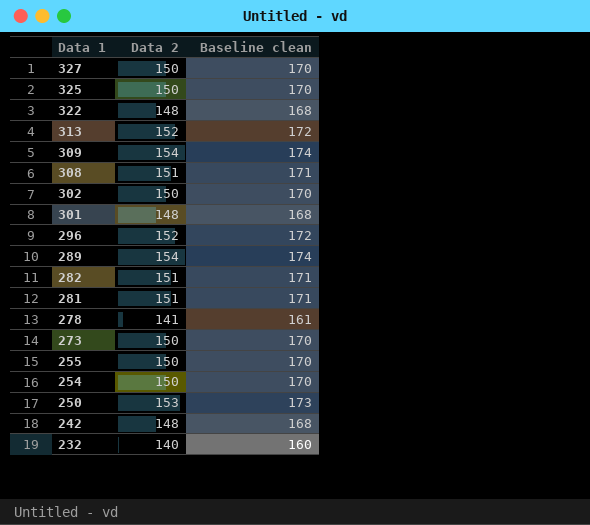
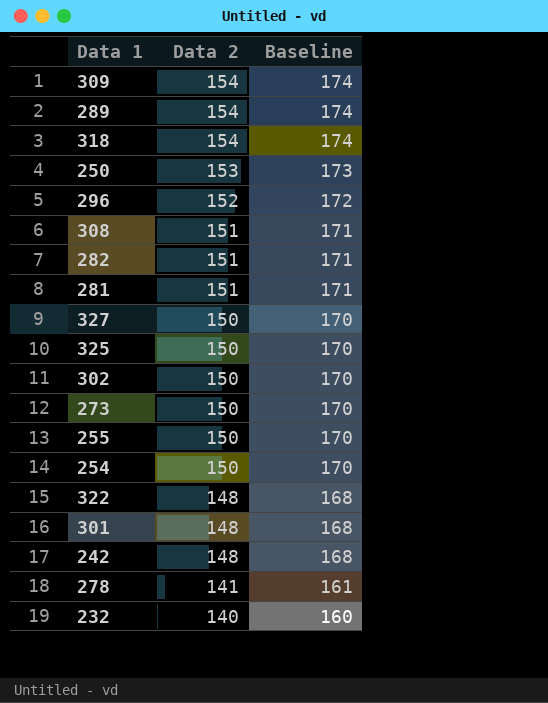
row order: Data 1 descending -> Data 2 descending
column name: Baseline clean -> Baseline
row 313: 152 | 172 -> none
row 318: none -> 154 | 174

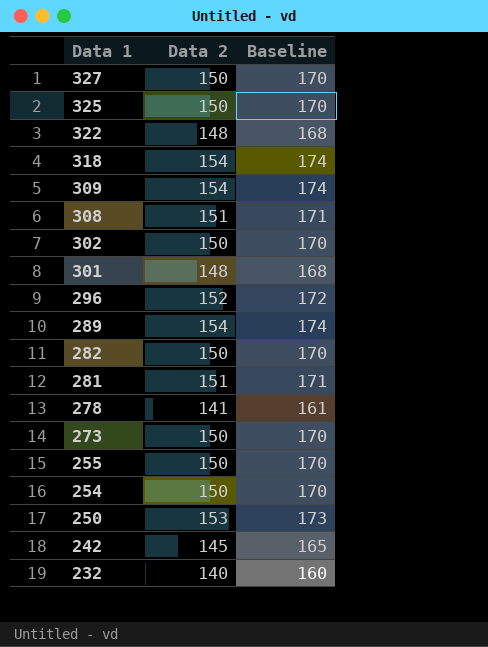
row order: Data 2 descending -> Data 1 descending
282 | Data 2: 151 -> 150
282 | Baseline: 171 -> 170
242 | Data 2: 148 -> 145
242 | Baseline: 168 -> 165

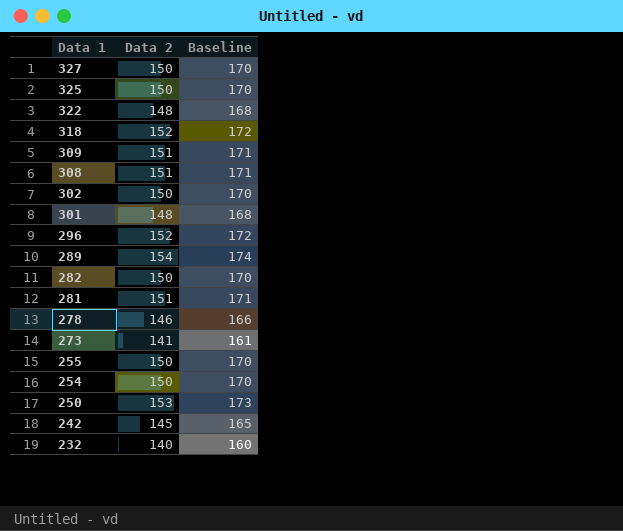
318 | Data 2: 154 -> 152
318 | Baseline: 174 -> 172
309 | Data 2: 154 -> 151
309 | Baseline: 174 -> 171
278 | Data 2: 141 -> 146
278 | Baseline: 161 -> 166
273 | Data 2: 150 -> 141
273 | Baseline: 170 -> 161

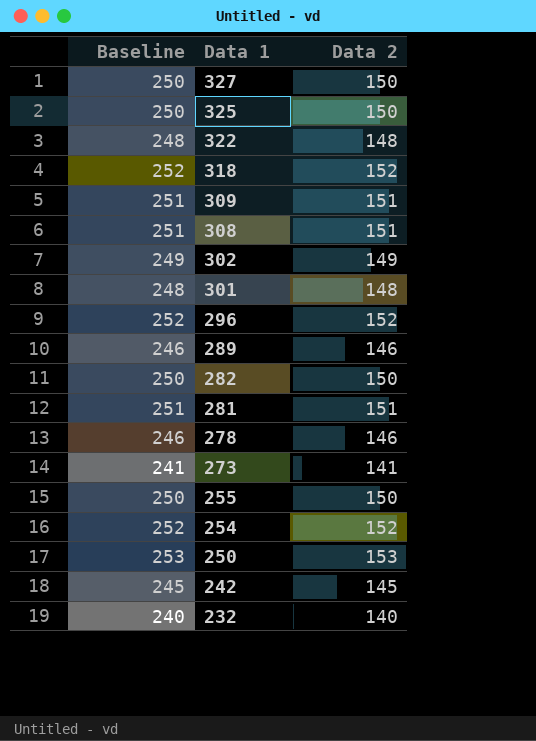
column Baseline | formula: [Data 2] + 20 -> [Data 2] + 100
column Baseline | position: 3 -> 1
302 | Data 2: 150 -> 149
289 | Data 2: 154 -> 146
254 | Data 2: 150 -> 152

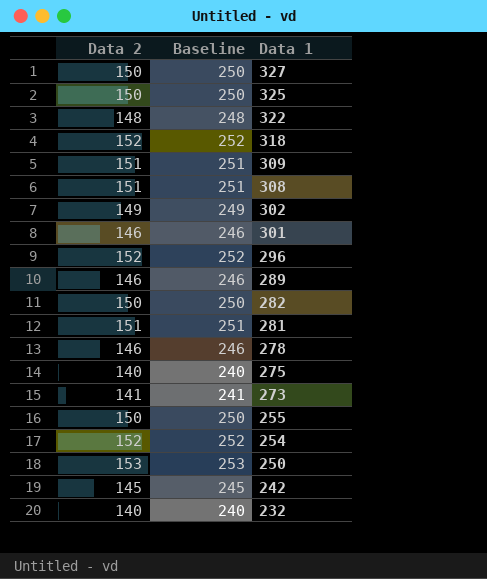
column Data 2 | position: 3 -> 1
301 | Data 2: 148 -> 146
301 | Baseline: 248 -> 246
row 275: none -> 140 | 240

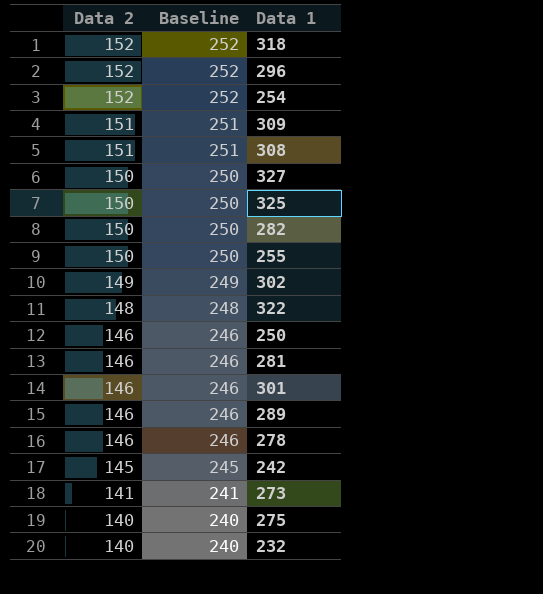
row order: Data 1 descending -> Data 2 descending
250 | Data 2: 153 -> 146
250 | Baseline: 253 -> 246
281 | Data 2: 151 -> 146
281 | Baseline: 251 -> 246

